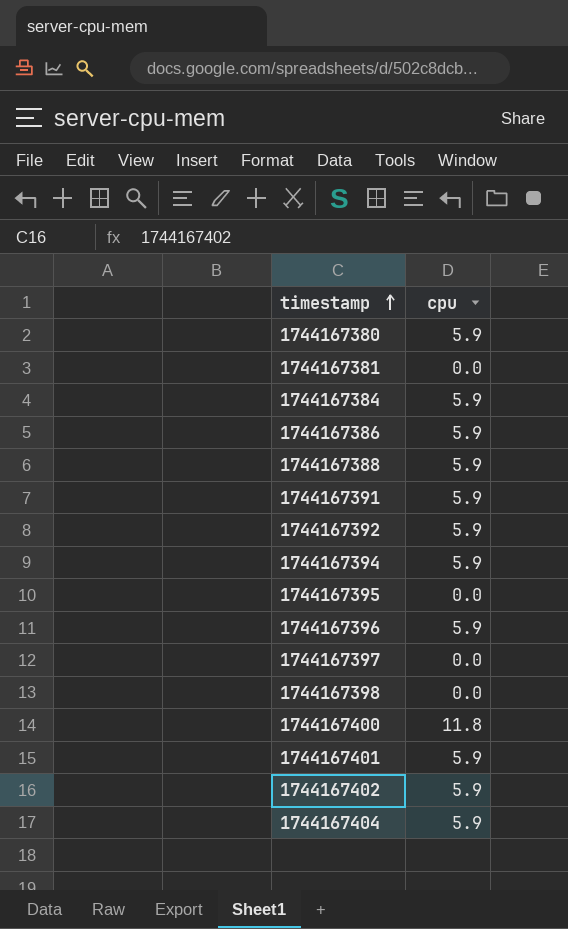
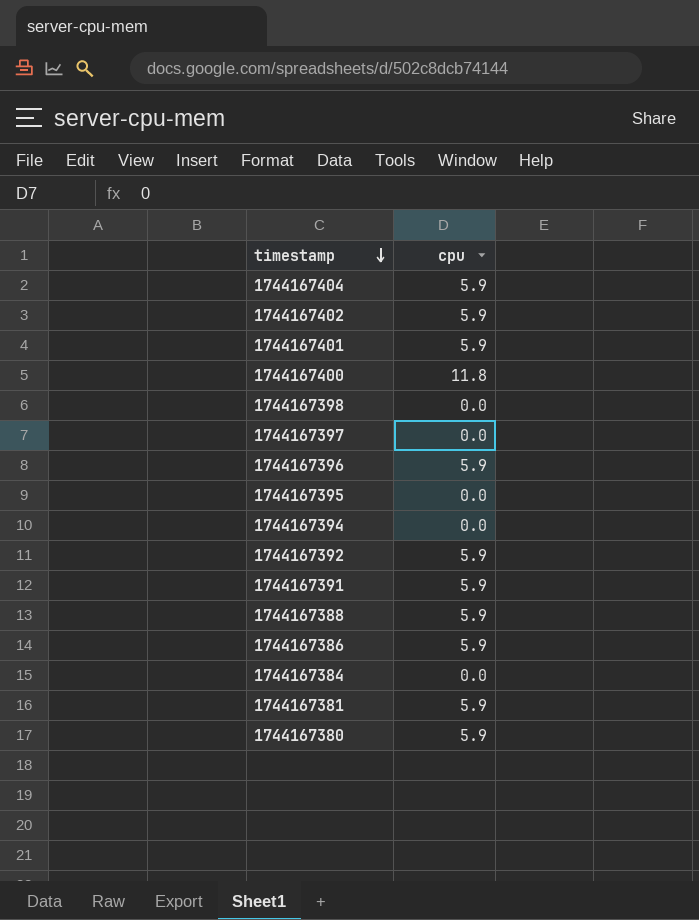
row order: timestamp ascending -> timestamp descending
1744167394 | cpu: 5.9 -> 0.0
1744167384 | cpu: 5.9 -> 0.0
1744167381 | cpu: 0.0 -> 5.9

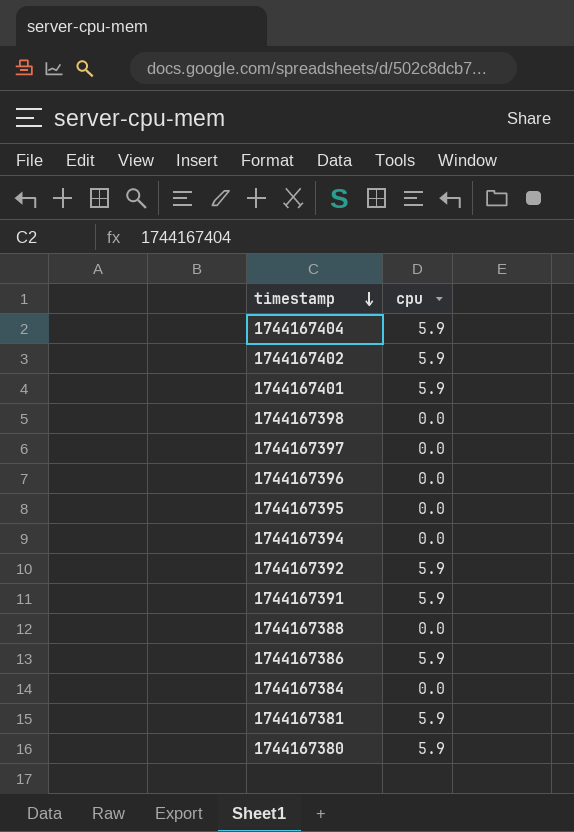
row 1744167400: 11.8 -> none
1744167396 | cpu: 5.9 -> 0.0
1744167388 | cpu: 5.9 -> 0.0

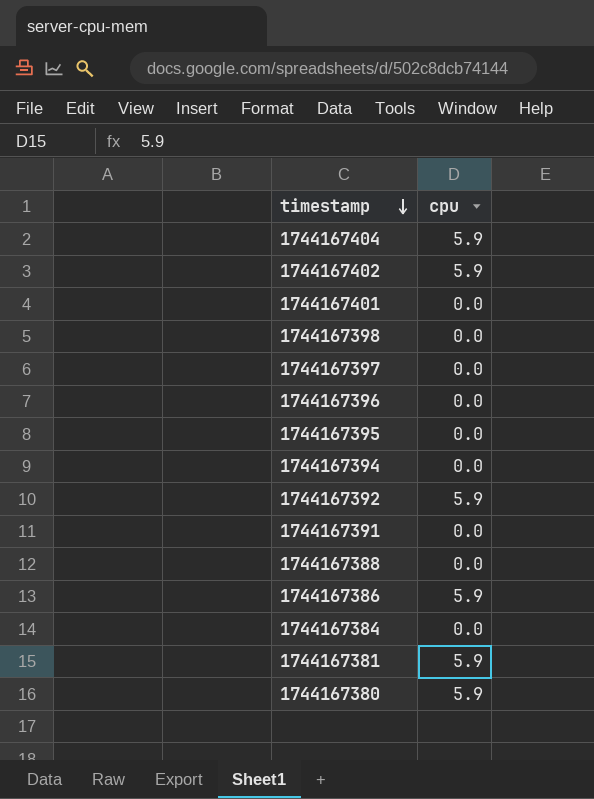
1744167401 | cpu: 5.9 -> 0.0
1744167391 | cpu: 5.9 -> 0.0

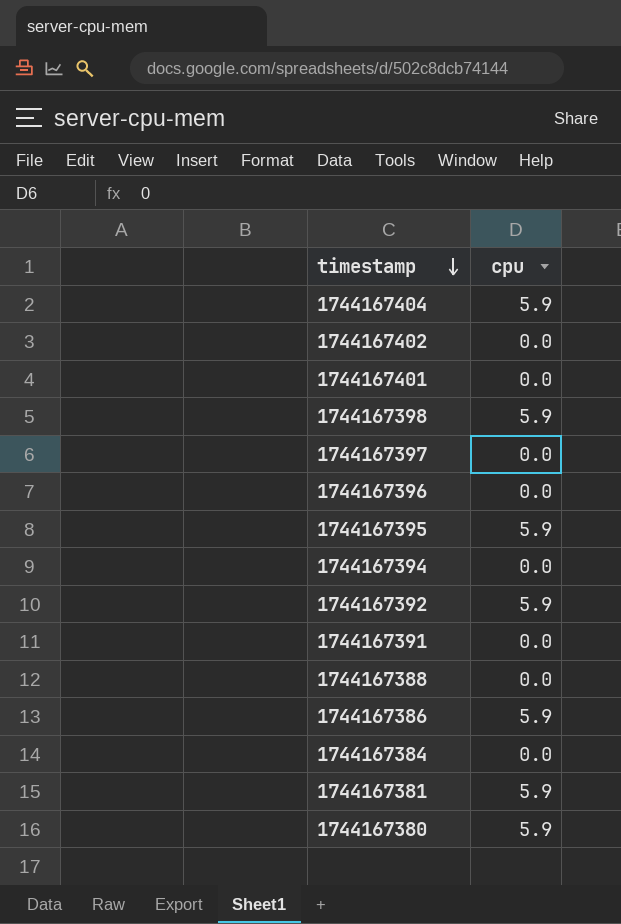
1744167402 | cpu: 5.9 -> 0.0
1744167398 | cpu: 0.0 -> 5.9
1744167395 | cpu: 0.0 -> 5.9

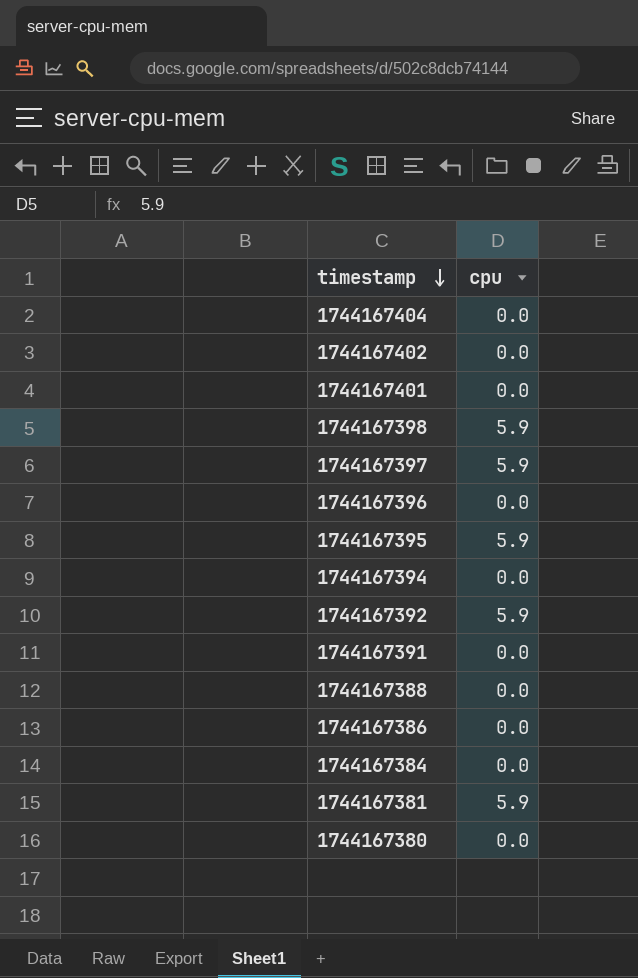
1744167404 | cpu: 5.9 -> 0.0
1744167397 | cpu: 0.0 -> 5.9
1744167386 | cpu: 5.9 -> 0.0
1744167380 | cpu: 5.9 -> 0.0

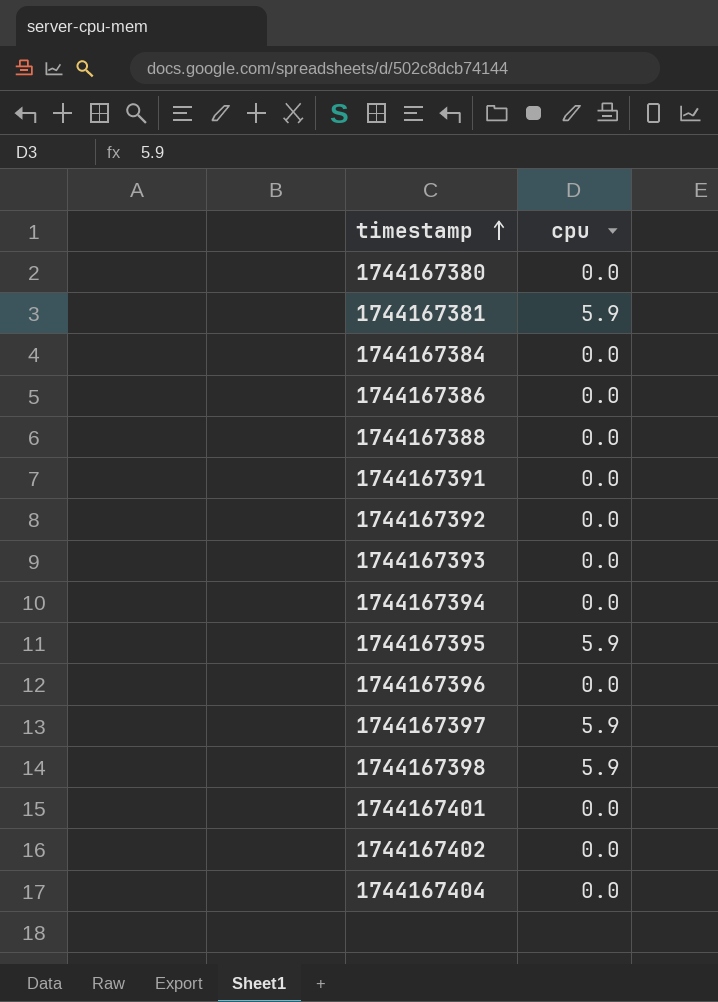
row order: timestamp descending -> timestamp ascending
1744167392 | cpu: 5.9 -> 0.0
row 1744167393: none -> 0.0

